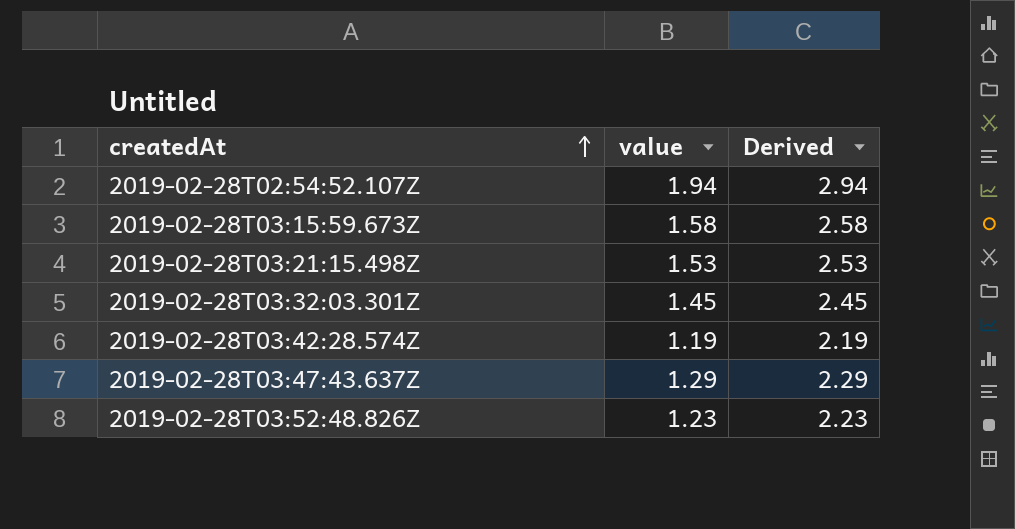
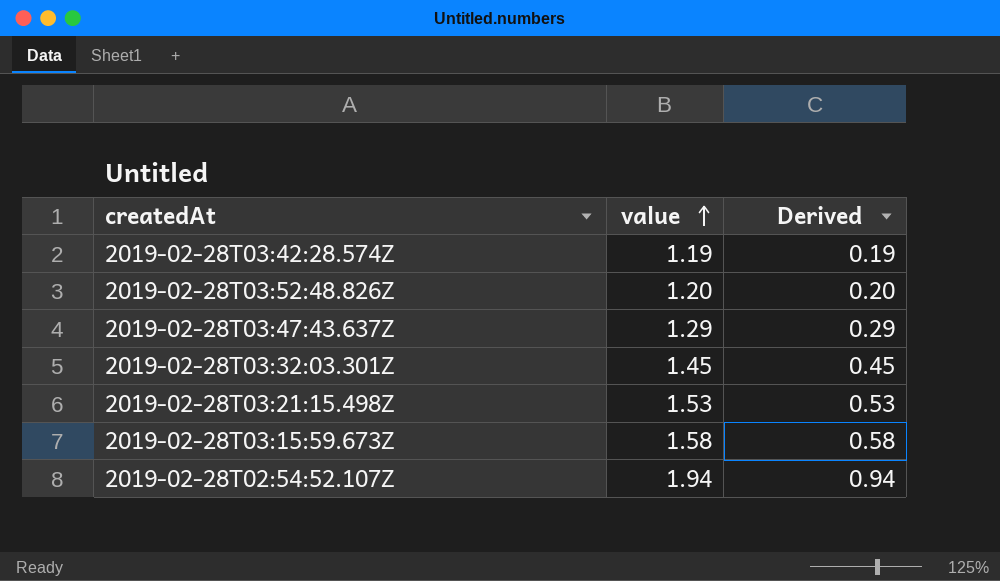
row order: createdAt ascending -> value ascending
column Derived | formula: [value] + 1 -> [value] - 1
2019-02-28T03:52:48.826Z | value: 1.23 -> 1.20

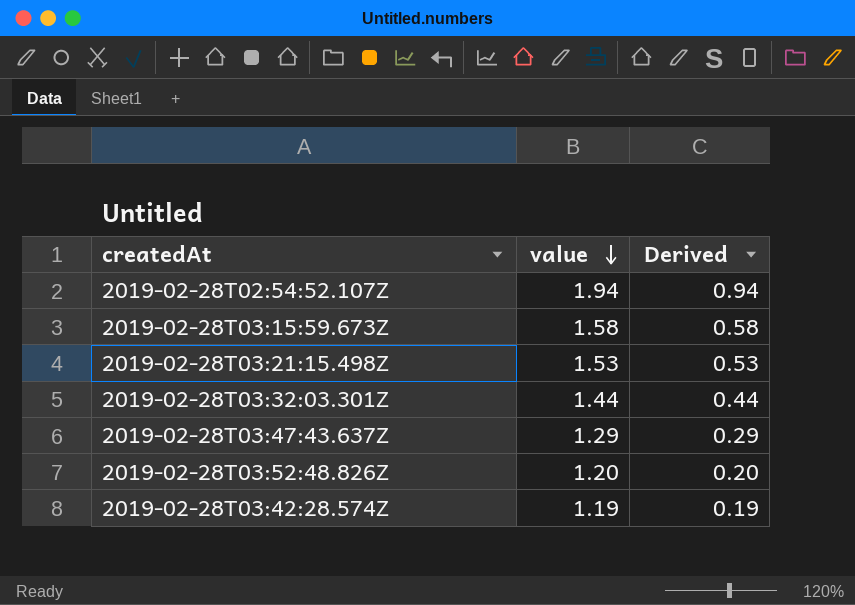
row order: value ascending -> value descending
2019-02-28T03:32:03.301Z | value: 1.45 -> 1.44
2019-02-28T03:32:03.301Z | Derived: 0.45 -> 0.44

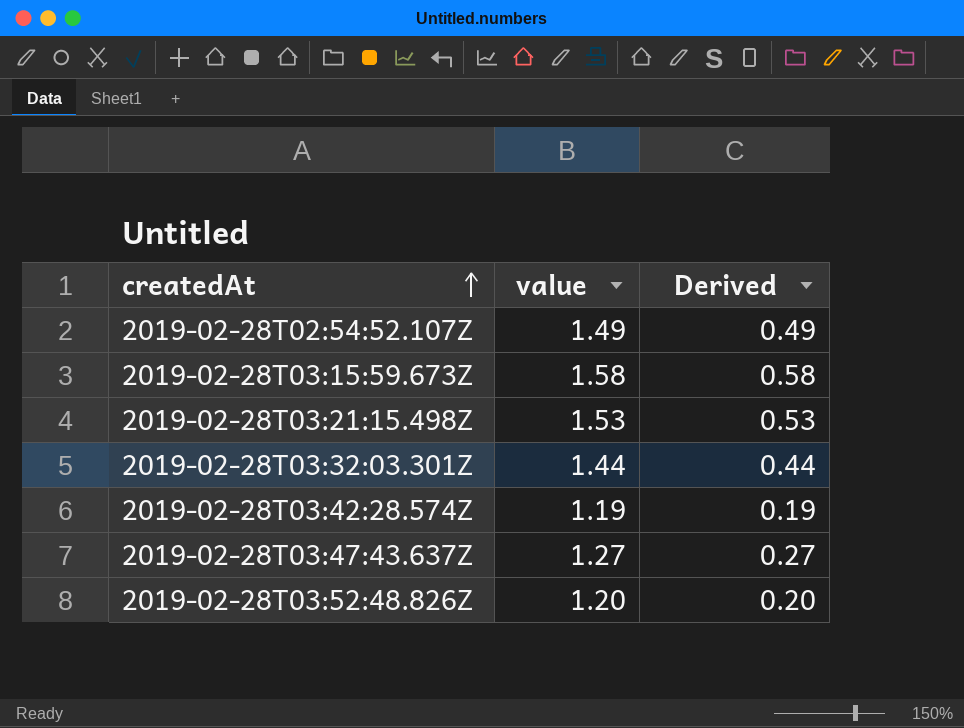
row order: value descending -> createdAt ascending
2019-02-28T02:54:52.107Z | value: 1.94 -> 1.49
2019-02-28T02:54:52.107Z | Derived: 0.94 -> 0.49
2019-02-28T03:47:43.637Z | value: 1.29 -> 1.27
2019-02-28T03:47:43.637Z | Derived: 0.29 -> 0.27

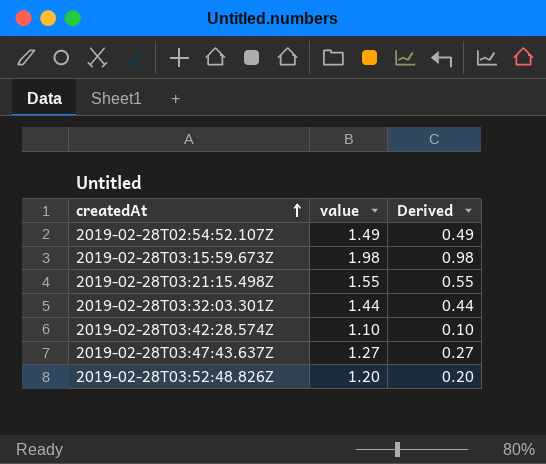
2019-02-28T03:15:59.673Z | value: 1.58 -> 1.98
2019-02-28T03:15:59.673Z | Derived: 0.58 -> 0.98
2019-02-28T03:21:15.498Z | value: 1.53 -> 1.55
2019-02-28T03:21:15.498Z | Derived: 0.53 -> 0.55
2019-02-28T03:42:28.574Z | value: 1.19 -> 1.10
2019-02-28T03:42:28.574Z | Derived: 0.19 -> 0.10

